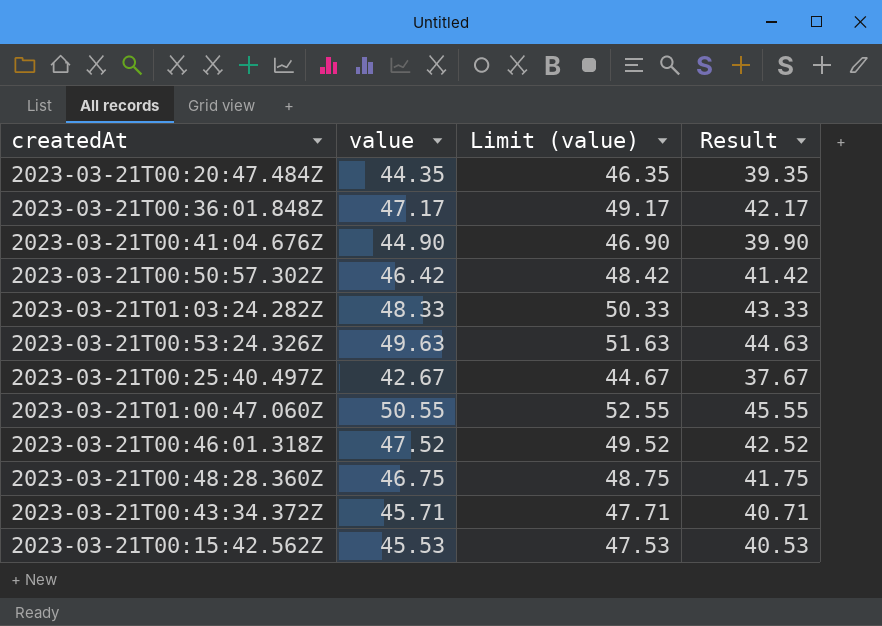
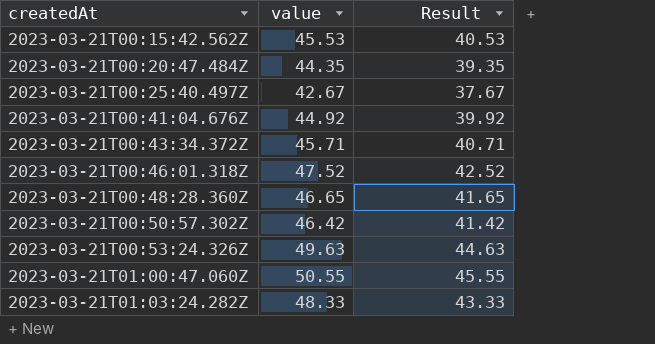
row order: none -> createdAt ascending
column Limit (value) | formula: [value] + 2 -> none
row 2023-03-21T00:36:01.848Z: 47.17 | 49.17 | 42.17 -> none
2023-03-21T00:41:04.676Z | value: 44.90 -> 44.92
2023-03-21T00:41:04.676Z | Result: 39.90 -> 39.92
2023-03-21T00:48:28.360Z | value: 46.75 -> 46.65
2023-03-21T00:48:28.360Z | Result: 41.75 -> 41.65

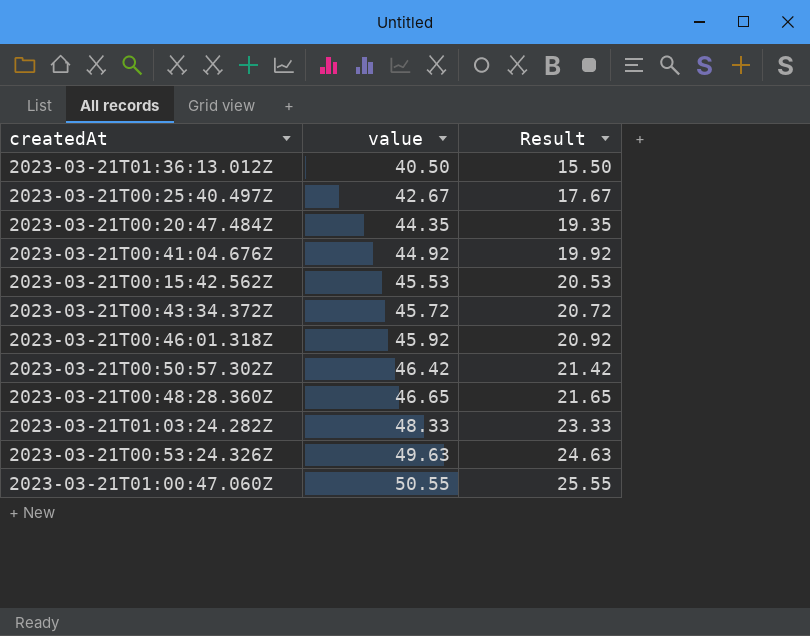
row order: createdAt ascending -> value ascending
column Result | formula: [value] - 5 -> [value] - 25
row 2023-03-21T01:36:13.012Z: none -> 40.50 | 15.50
2023-03-21T00:43:34.372Z | value: 45.71 -> 45.72
2023-03-21T00:46:01.318Z | value: 47.52 -> 45.92

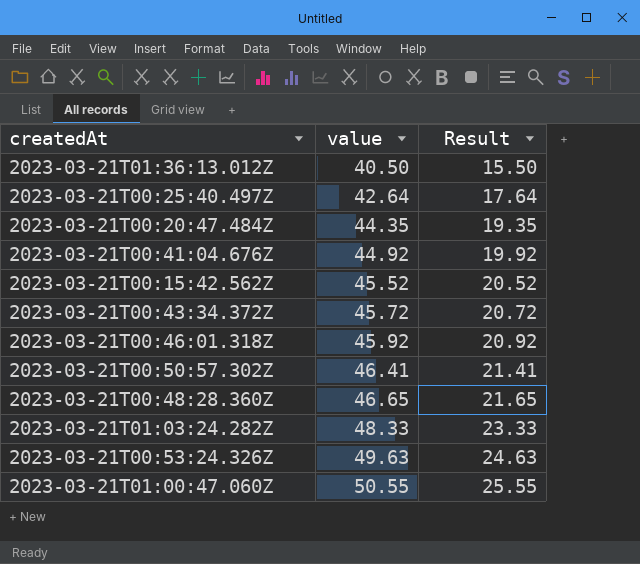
2023-03-21T00:25:40.497Z | value: 42.67 -> 42.64
2023-03-21T00:25:40.497Z | Result: 17.67 -> 17.64
2023-03-21T00:15:42.562Z | value: 45.53 -> 45.52
2023-03-21T00:15:42.562Z | Result: 20.53 -> 20.52
2023-03-21T00:50:57.302Z | value: 46.42 -> 46.41
2023-03-21T00:50:57.302Z | Result: 21.42 -> 21.41

